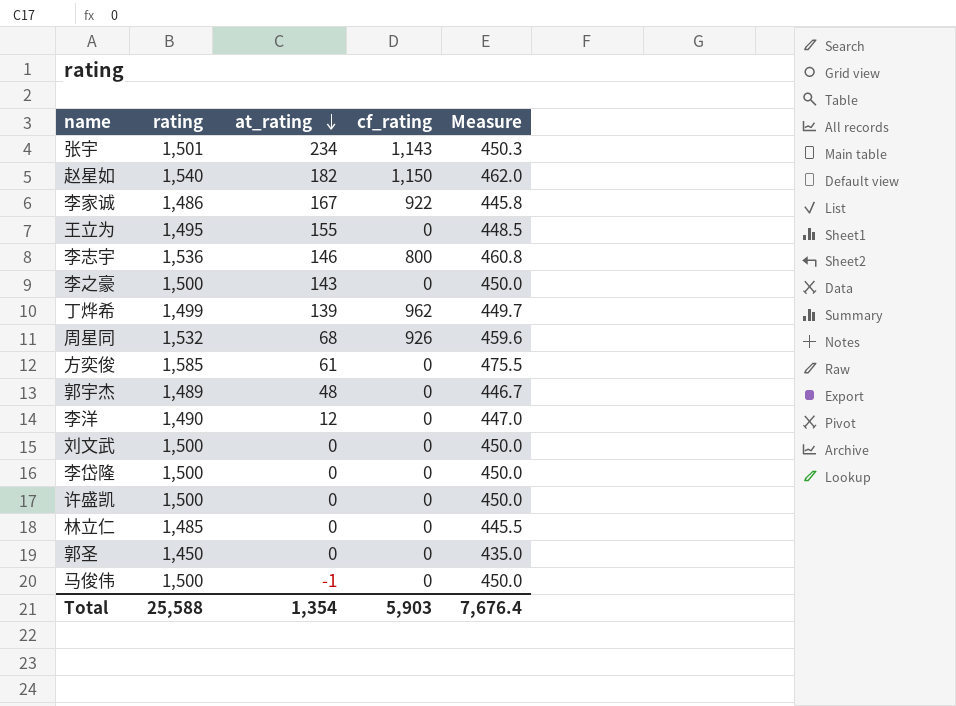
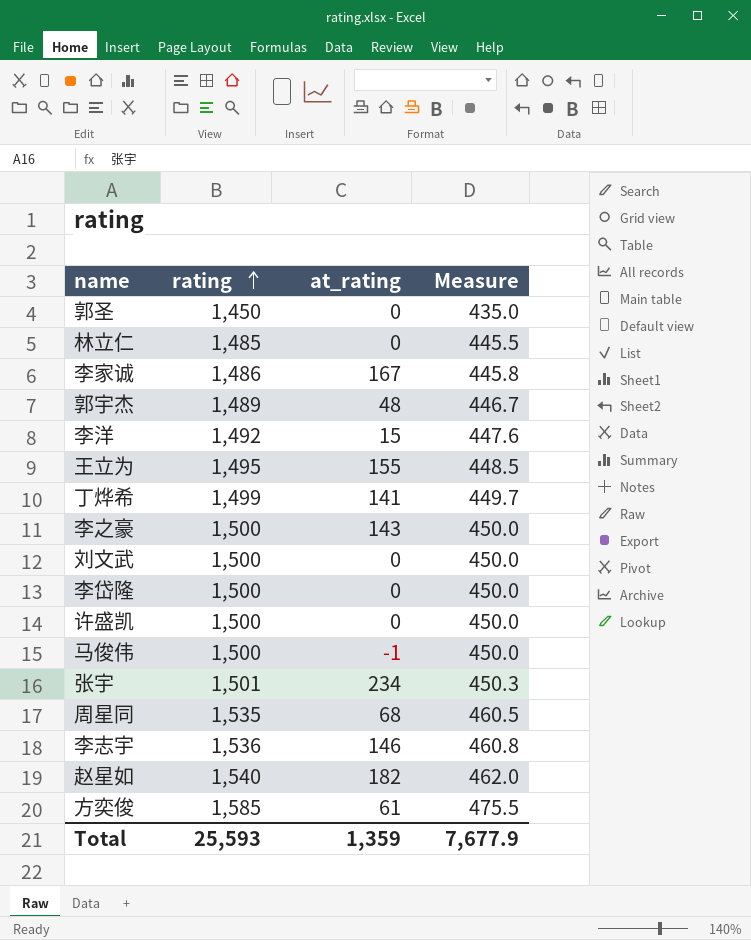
row order: at_rating descending -> rating ascending
column cf_rating | position: 4 -> none
李洋 | rating: 1,490 -> 1,492
李洋 | at_rating: 12 -> 15
李洋 | Measure: 447.0 -> 447.6
丁烨希 | at_rating: 139 -> 141
周星同 | rating: 1,532 -> 1,535
周星同 | Measure: 459.6 -> 460.5
Total | rating: 25,588 -> 25,593
Total | at_rating: 1,354 -> 1,359
Total | Measure: 7,676.4 -> 7,677.9

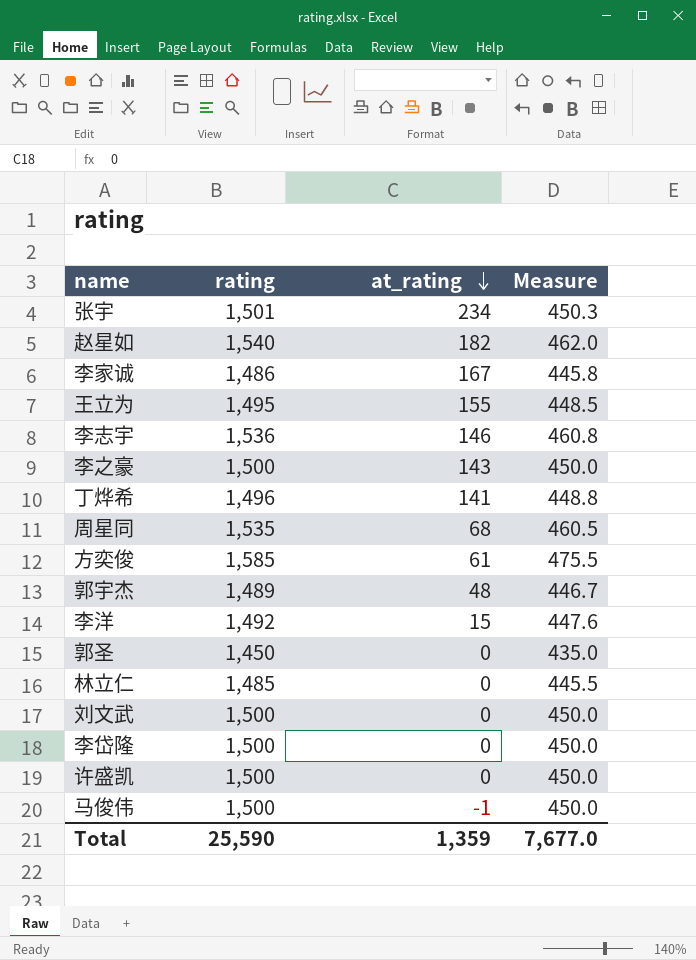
row order: rating ascending -> at_rating descending
丁烨希 | rating: 1,499 -> 1,496
丁烨希 | Measure: 449.7 -> 448.8
Total | rating: 25,593 -> 25,590
Total | Measure: 7,677.9 -> 7,677.0

